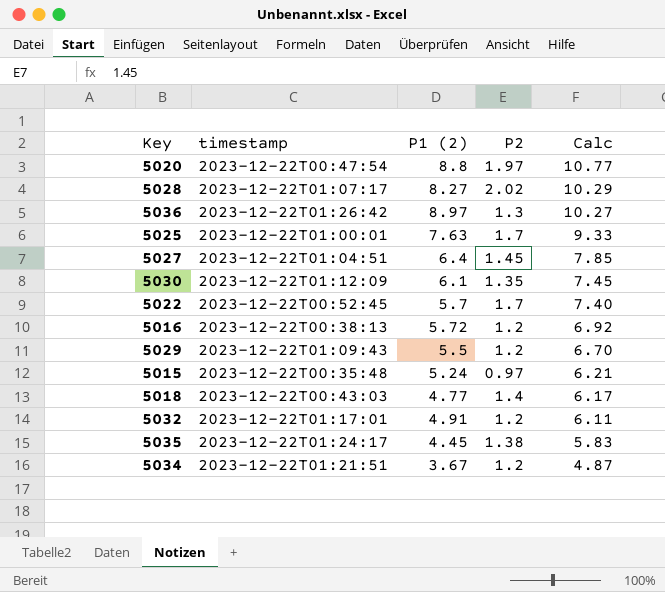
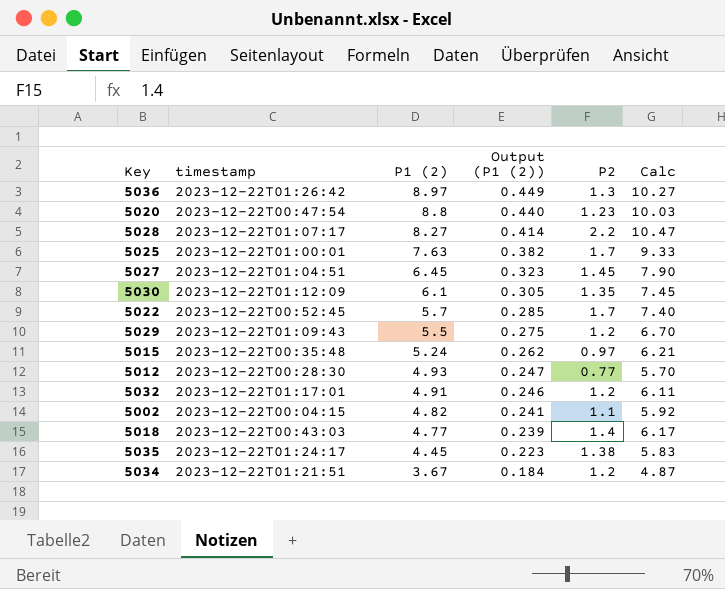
row order: Calc descending -> P1 (2) descending
column Output (P1 (2)) | formula: none -> [P1 (2)] * 0.05
row 5016: 2023-12-22T00:38:13 | 5.72 | 1.2 | 6.92 -> none
5020 | P2: 1.97 -> 1.23
5020 | Calc: 10.77 -> 10.03
5028 | P2: 2.02 -> 2.2
5028 | Calc: 10.29 -> 10.47
5027 | P1 (2): 6.4 -> 6.45
5027 | Calc: 7.85 -> 7.90
row 5012: none -> 2023-12-22T00:28:30 | 4.93 | 0.247 | 0.77 | 5.70
row 5002: none -> 2023-12-22T00:04:15 | 4.82 | 0.241 | 1.1 | 5.92

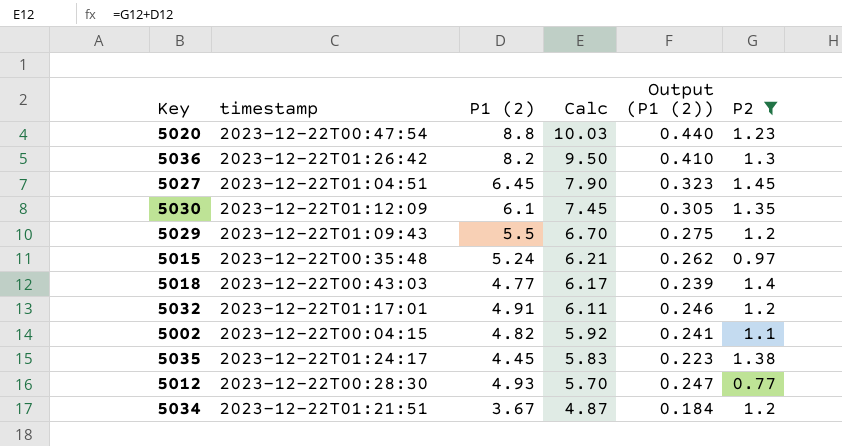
filter: none -> P2 <= 1.45
row order: P1 (2) descending -> Calc descending
column Calc | position: 6 -> 4
5036 | P1 (2): 8.97 -> 8.2
5036 | Calc: 10.27 -> 9.50
5036 | Output (P1 (2)): 0.449 -> 0.410

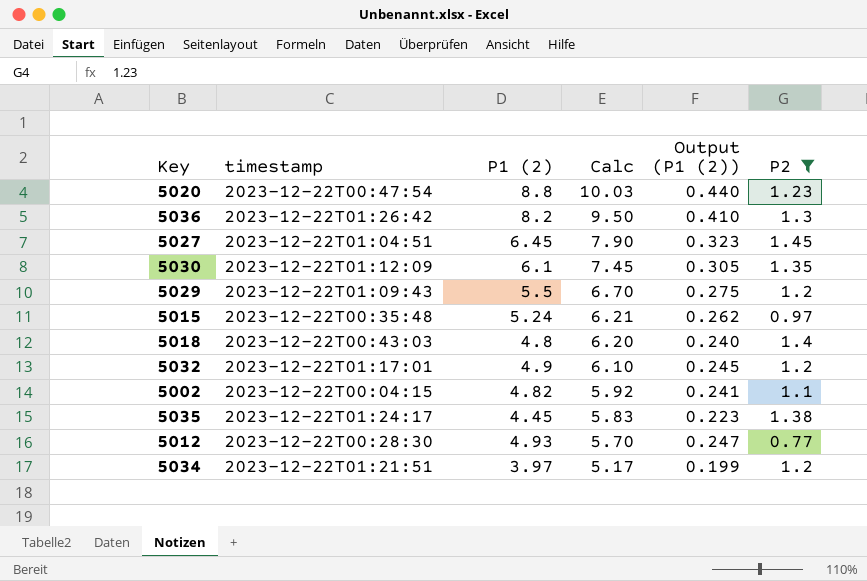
5018 | P1 (2): 4.77 -> 4.8
5018 | Calc: 6.17 -> 6.20
5018 | Output (P1 (2)): 0.239 -> 0.240
5032 | P1 (2): 4.91 -> 4.9
5032 | Calc: 6.11 -> 6.10
5032 | Output (P1 (2)): 0.246 -> 0.245
5034 | P1 (2): 3.67 -> 3.97
5034 | Calc: 4.87 -> 5.17
5034 | Output (P1 (2)): 0.184 -> 0.199

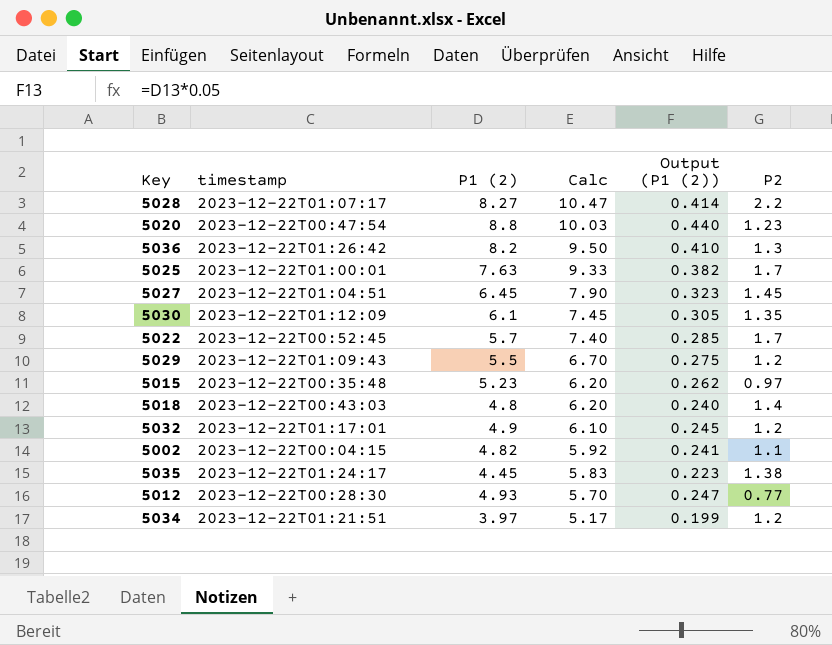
filter: P2 <= 1.45 -> none
5015 | P1 (2): 5.24 -> 5.23
5015 | Calc: 6.21 -> 6.20

